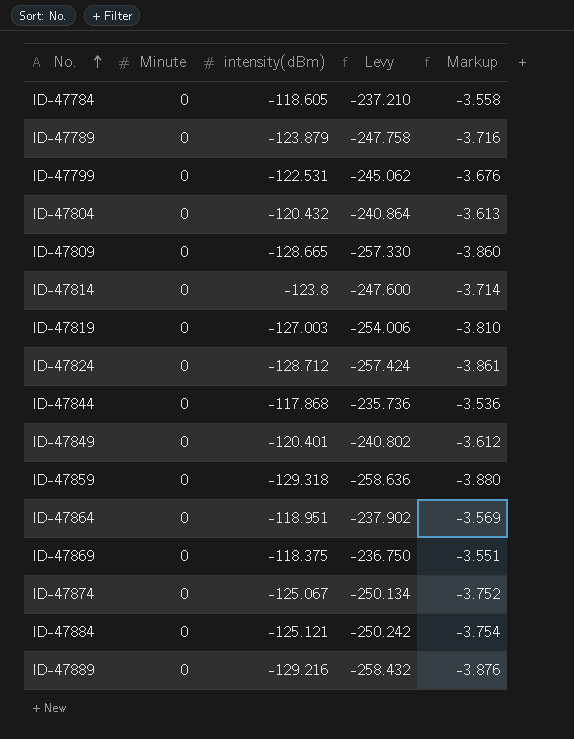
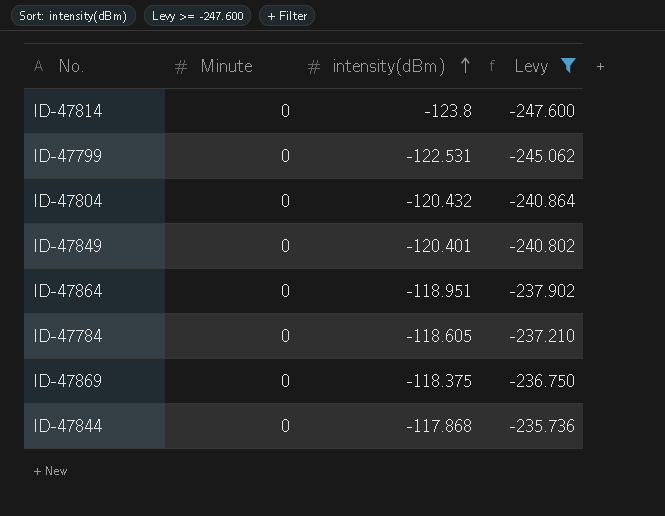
filter: none -> Levy >= -247.600
row order: No. ascending -> intensity(dBm) ascending
column Markup | formula: [intensity(dBm)] * 0.03 -> none

